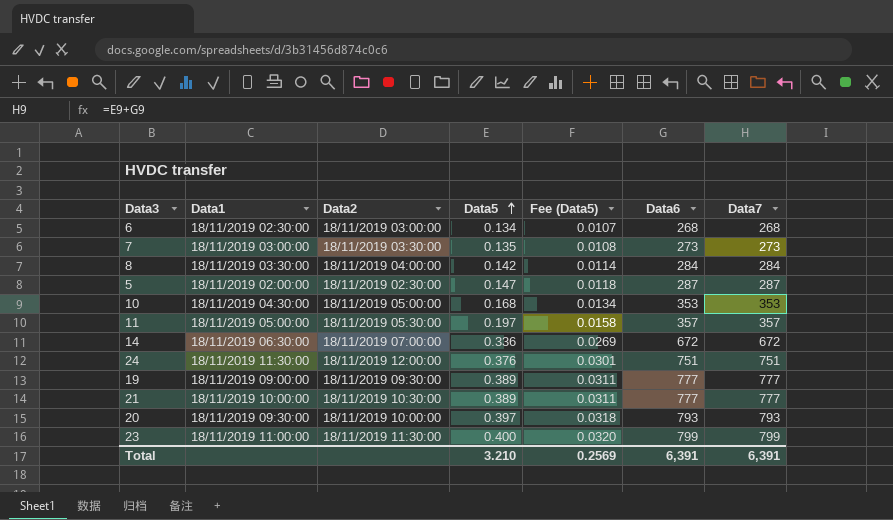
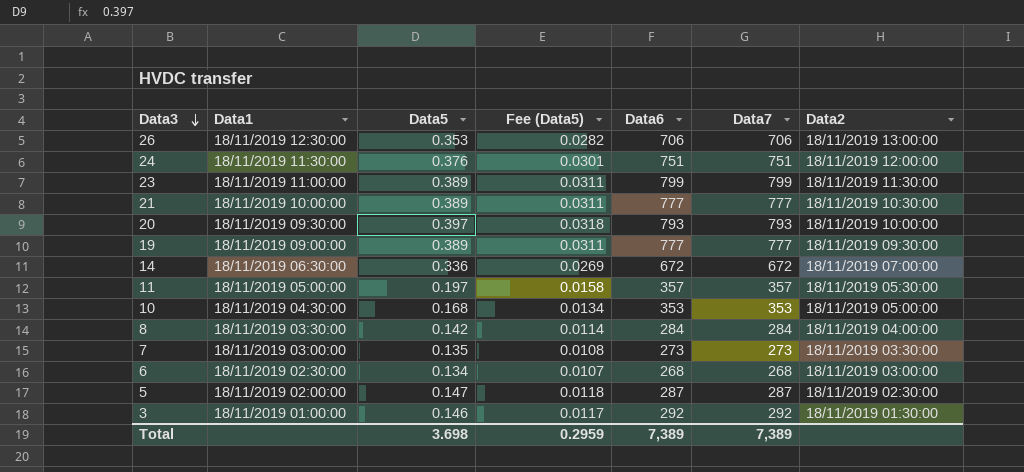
row order: Data5 ascending -> Data3 descending
column Data2 | position: 3 -> 7
row 26: none -> 18/11/2019 12:30:00 | 0.353 | 0.0282 | 706 | 706 | 18/11/2019 13:00:00
23 | Data5: 0.400 -> 0.389
23 | Fee (Data5): 0.0320 -> 0.0311
row 3: none -> 18/11/2019 01:00:00 | 0.146 | 0.0117 | 292 | 292 | 18/11/2019 01:30:00
Total | Data5: 3.210 -> 3.698
Total | Fee (Data5): 0.2569 -> 0.2959
Total | Data6: 6,391 -> 7,389
Total | Data7: 6,391 -> 7,389

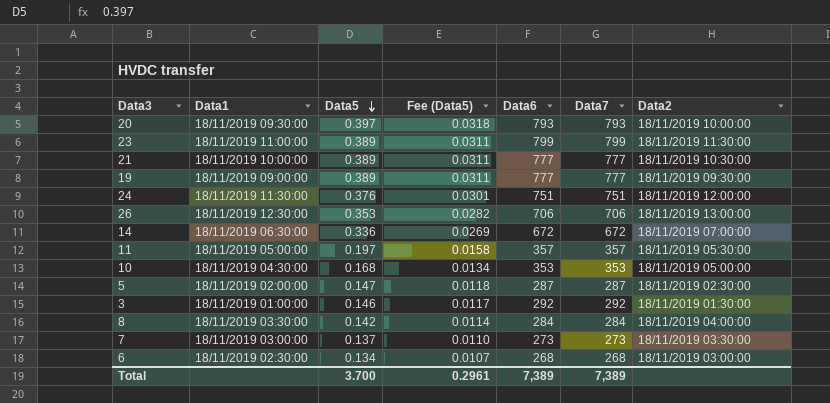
row order: Data3 descending -> Data5 descending
7 | Data5: 0.135 -> 0.137
7 | Fee (Data5): 0.0108 -> 0.0110
Total | Data5: 3.698 -> 3.700
Total | Fee (Data5): 0.2959 -> 0.2961

